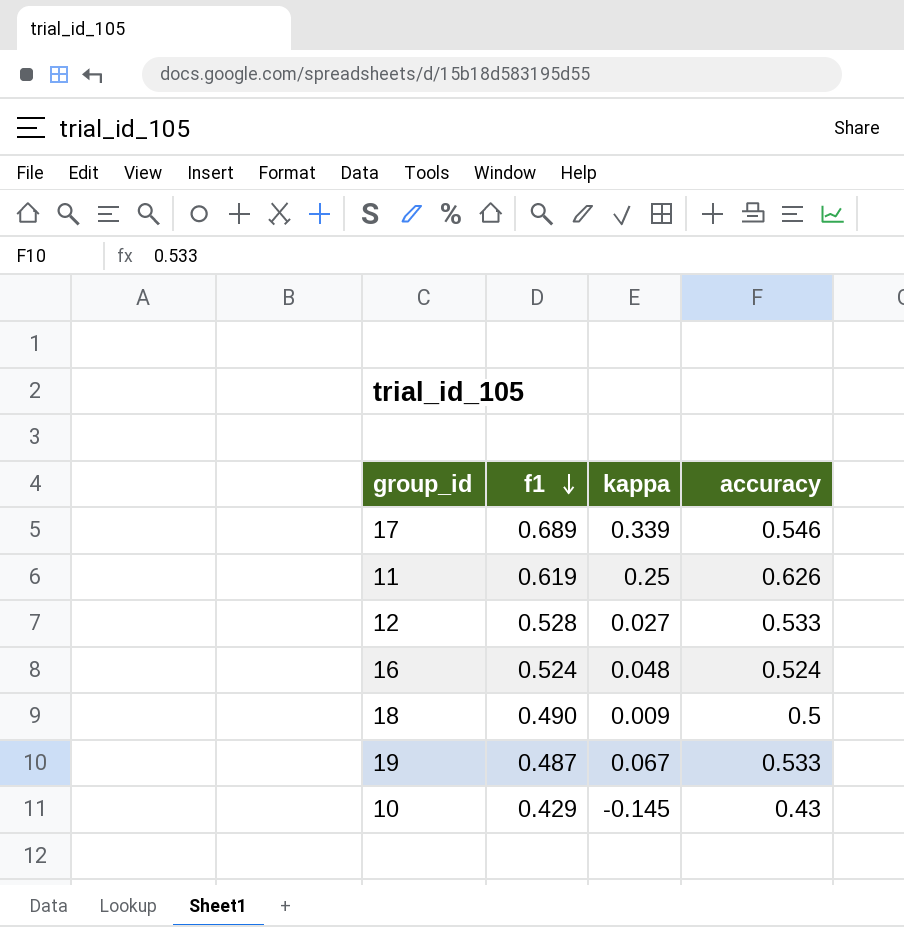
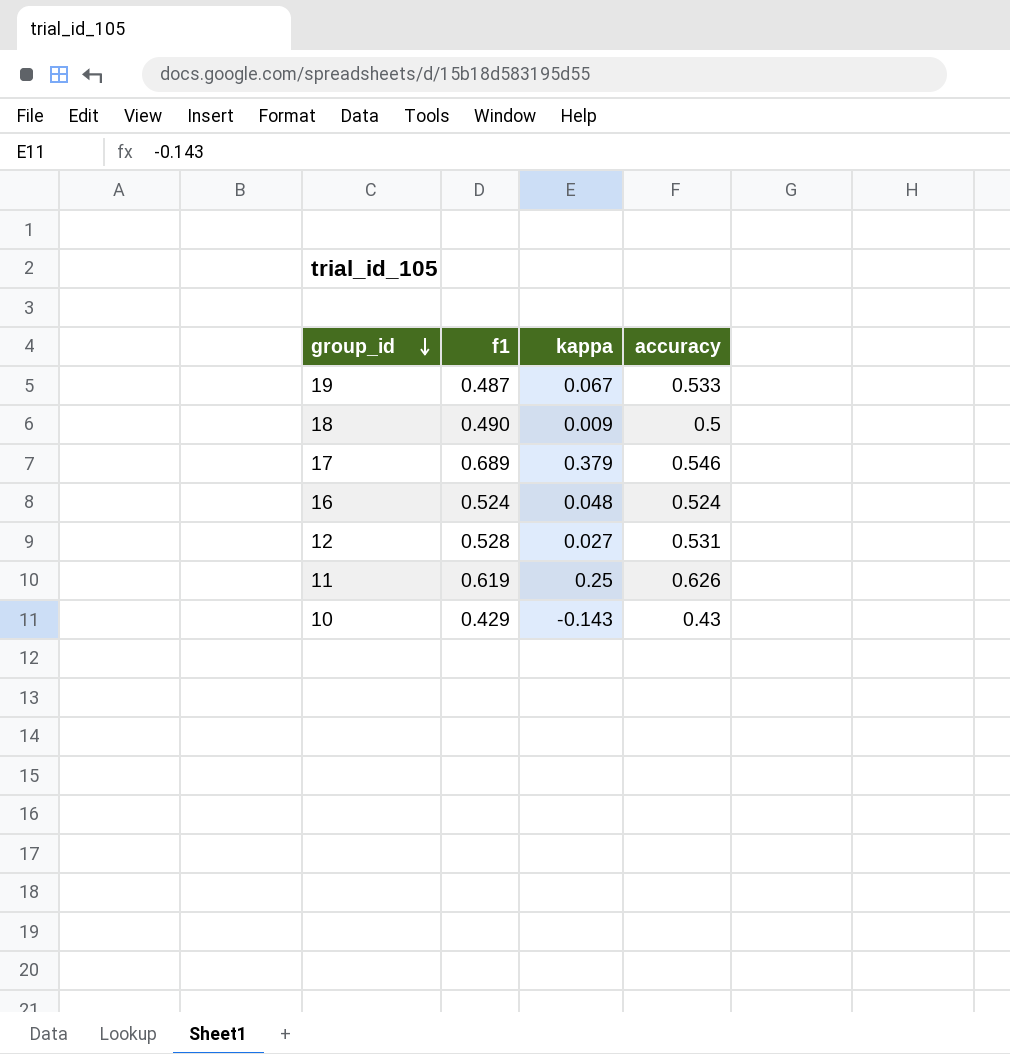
row order: f1 descending -> group_id descending
17 | kappa: 0.339 -> 0.379
12 | accuracy: 0.533 -> 0.531
10 | kappa: -0.145 -> -0.143

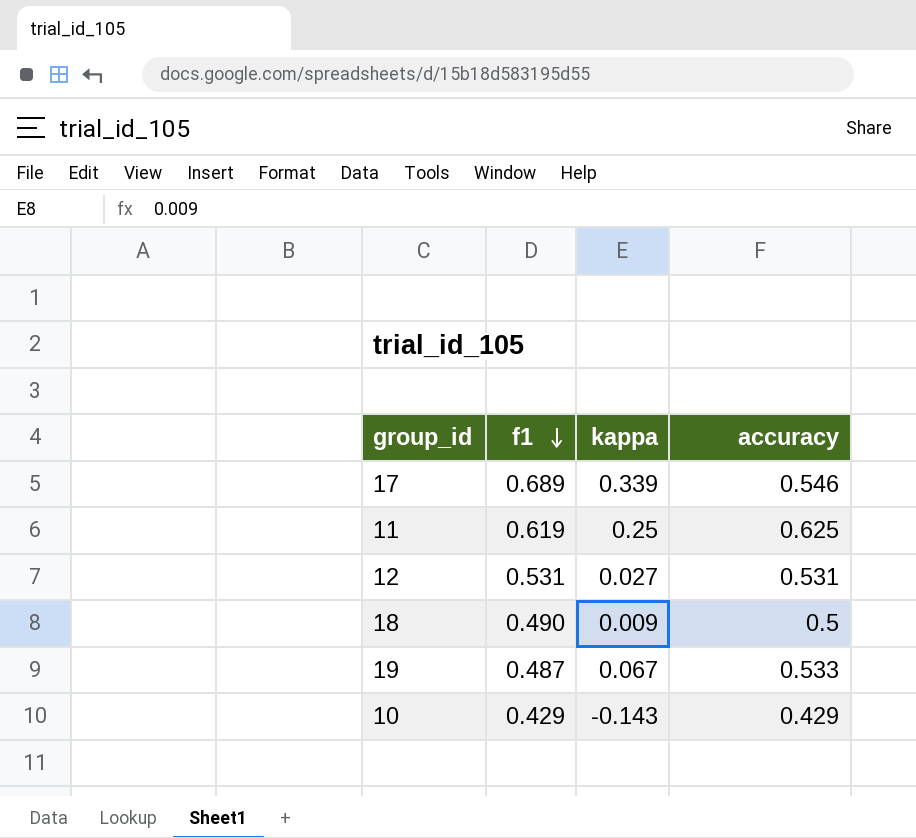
row order: group_id descending -> f1 descending
row 16: 0.524 | 0.048 | 0.524 -> none
17 | kappa: 0.379 -> 0.339
11 | accuracy: 0.626 -> 0.625
12 | f1: 0.528 -> 0.531
10 | accuracy: 0.43 -> 0.429

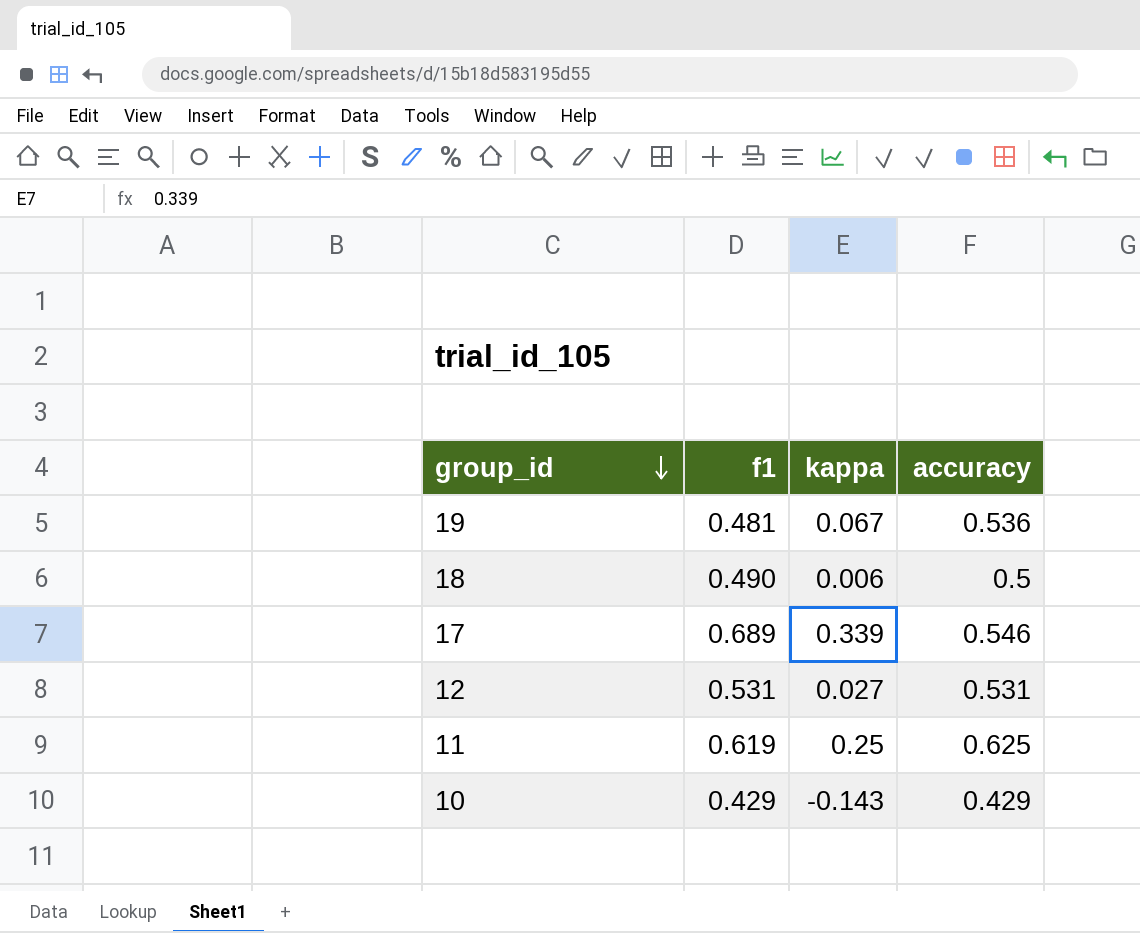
row order: f1 descending -> group_id descending
19 | f1: 0.487 -> 0.481
19 | accuracy: 0.533 -> 0.536
18 | kappa: 0.009 -> 0.006

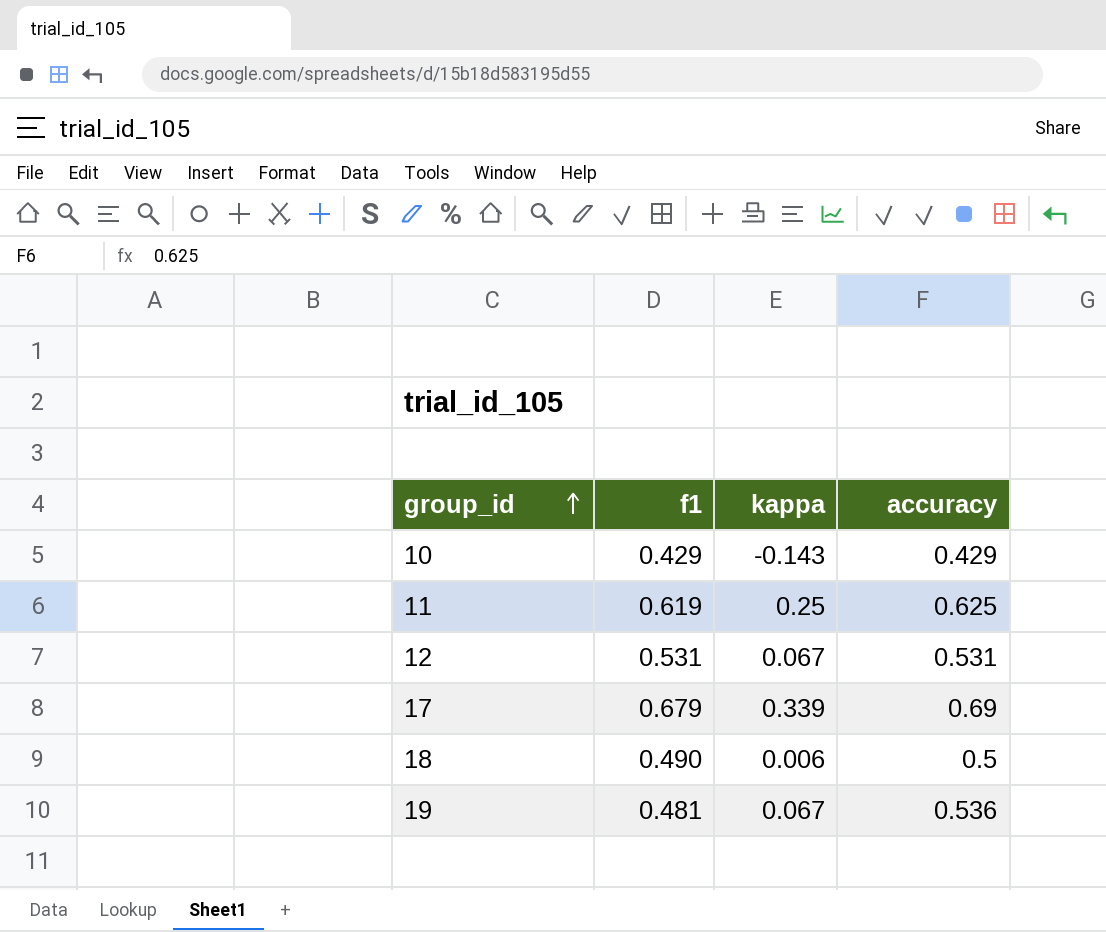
row order: group_id descending -> group_id ascending
12 | kappa: 0.027 -> 0.067
17 | f1: 0.689 -> 0.679
17 | accuracy: 0.546 -> 0.69

